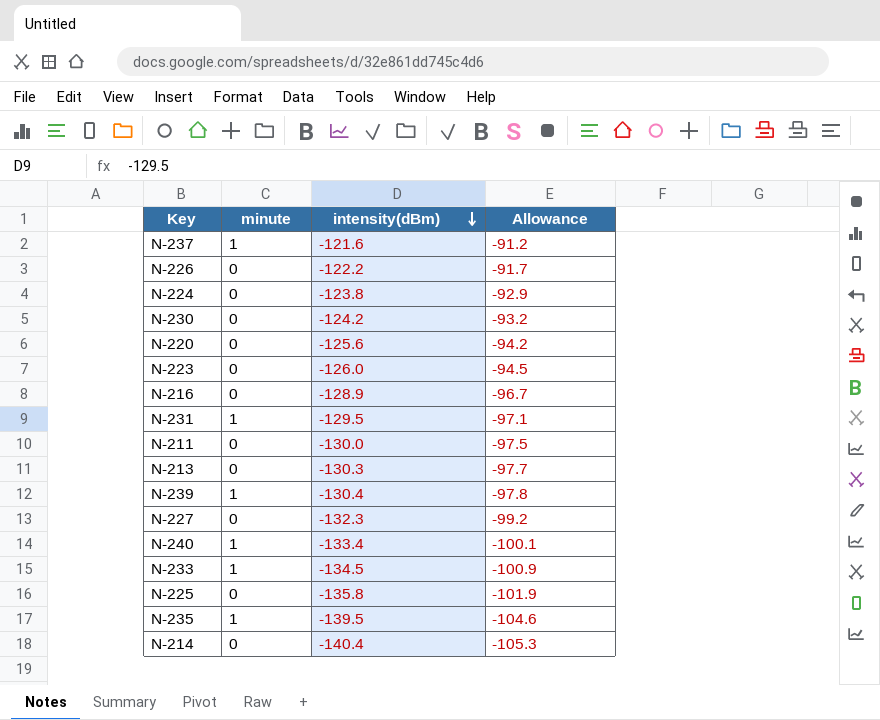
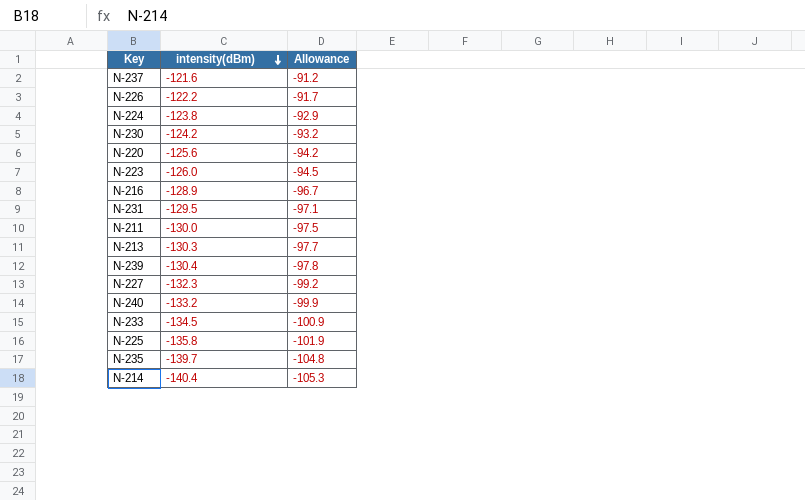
column minute | position: 2 -> none
N-240 | intensity(dBm): -133.4 -> -133.2
N-240 | Allowance: -100.1 -> -99.9
N-235 | intensity(dBm): -139.5 -> -139.7
N-235 | Allowance: -104.6 -> -104.8

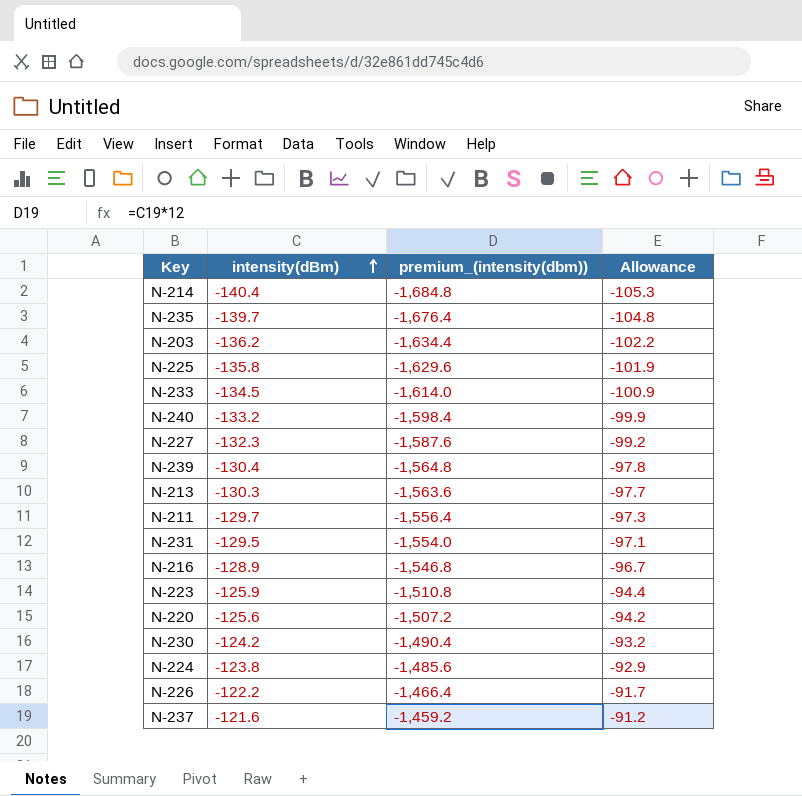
row order: intensity(dBm) descending -> intensity(dBm) ascending
column premium_(intensity(dbm)) | formula: none -> [intensity(dBm)] * 12
row N-203: none -> -136.2 | -1,634.4 | -102.2
N-211 | intensity(dBm): -130.0 -> -129.7
N-211 | Allowance: -97.5 -> -97.3
N-223 | intensity(dBm): -126.0 -> -125.9
N-223 | Allowance: -94.5 -> -94.4

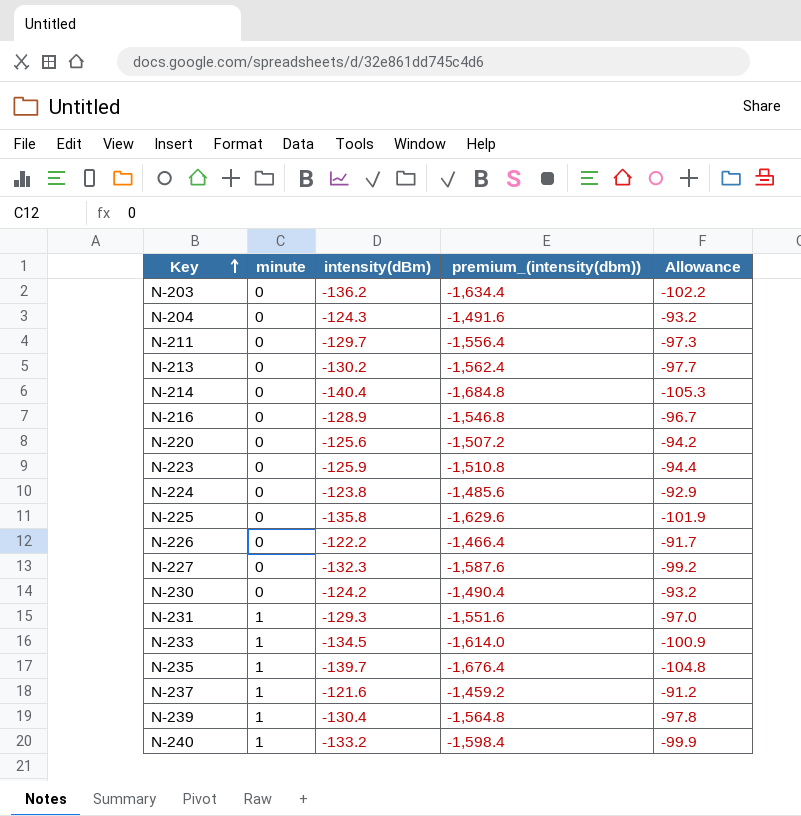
row order: intensity(dBm) ascending -> Key ascending
column minute | position: none -> 2
row N-204: none -> 0 | -124.3 | -1,491.6 | -93.2
N-213 | intensity(dBm): -130.3 -> -130.2
N-213 | premium_(intensity(dbm)): -1,563.6 -> -1,562.4
N-231 | intensity(dBm): -129.5 -> -129.3
N-231 | premium_(intensity(dbm)): -1,554.0 -> -1,551.6
N-231 | Allowance: -97.1 -> -97.0

